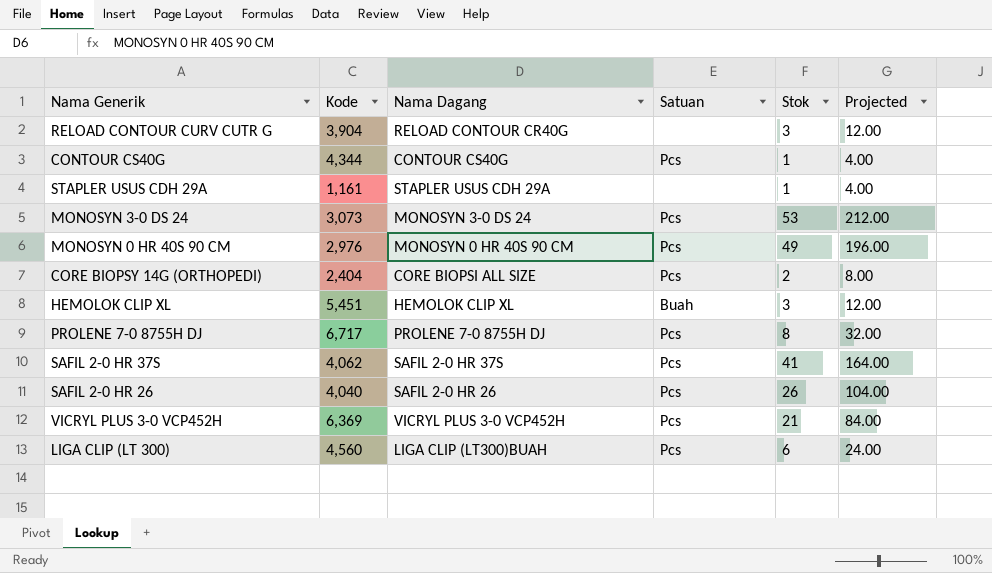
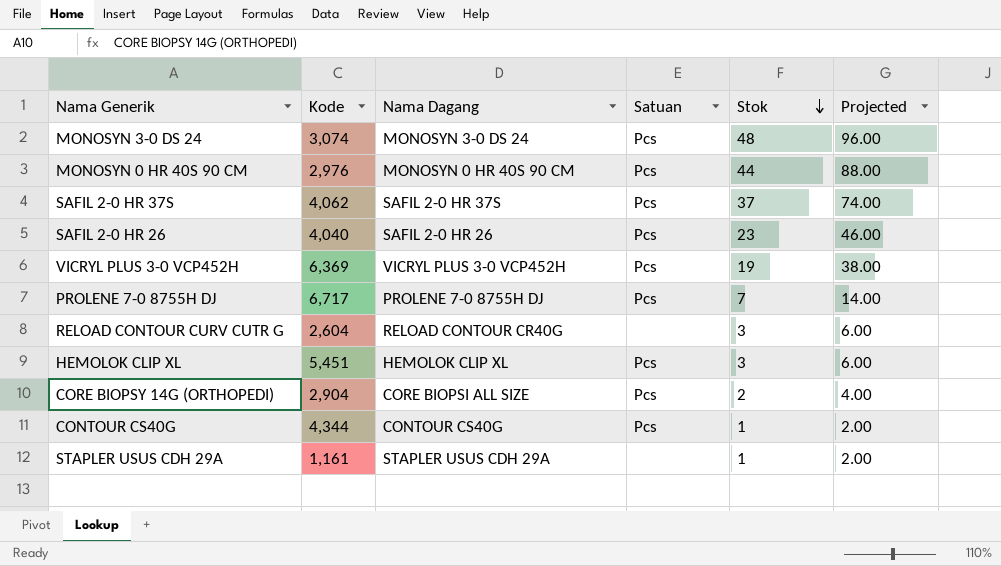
row order: none -> Stok descending
column Projected | formula: [Stok] * 4 -> [Stok] * 2
row LIGA CLIP (LT 300): 4,560 | LIGA CLIP (LT300)BUAH | Pcs | 6 | 24.00 -> none
MONOSYN 3-0 DS 24 | Kode: 3,073 -> 3,074
MONOSYN 3-0 DS 24 | Stok: 53 -> 48
MONOSYN 0 HR 40S 90 CM | Stok: 49 -> 44
SAFIL 2-0 HR 37S | Stok: 41 -> 37
SAFIL 2-0 HR 26 | Stok: 26 -> 23
VICRYL PLUS 3-0 VCP452H | Stok: 21 -> 19
PROLENE 7-0 8755H DJ | Stok: 8 -> 7
RELOAD CONTOUR CURV CUTR G | Kode: 3,904 -> 2,604
HEMOLOK CLIP XL | Satuan: Buah -> Pcs
CORE BIOPSY 14G (ORTHOPEDI) | Kode: 2,404 -> 2,904

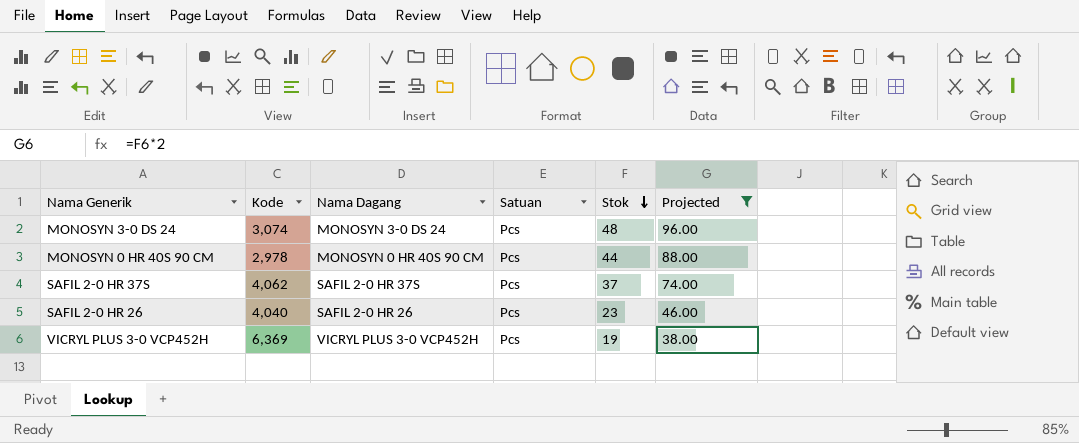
filter: none -> Projected >= 38.00
MONOSYN 0 HR 40S 90 CM | Kode: 2,976 -> 2,978

